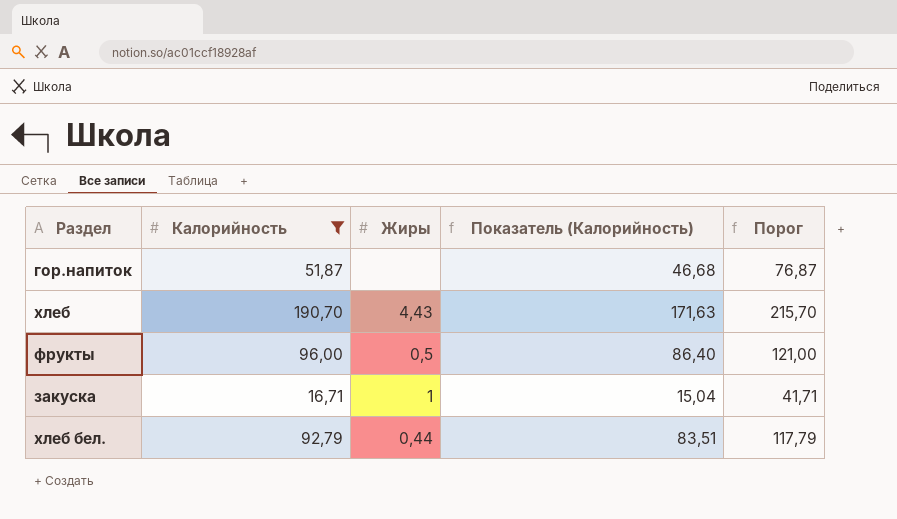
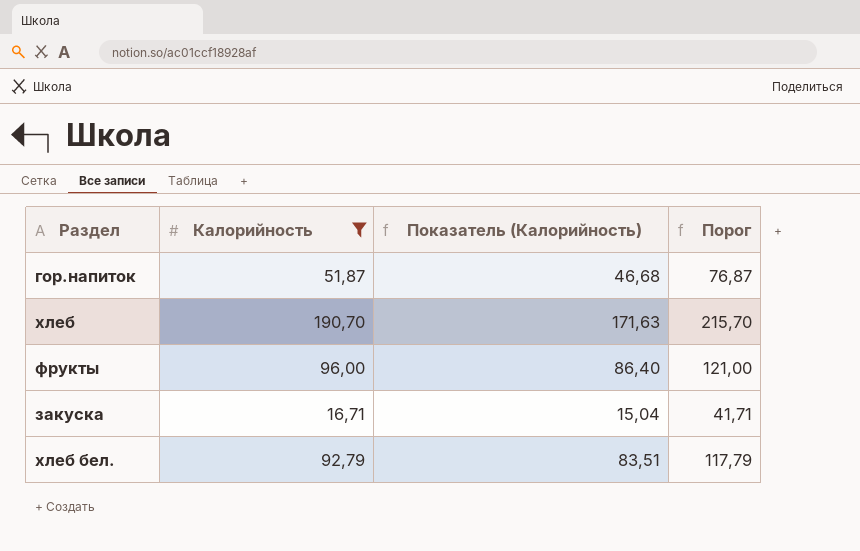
column Жиры | position: 3 -> none

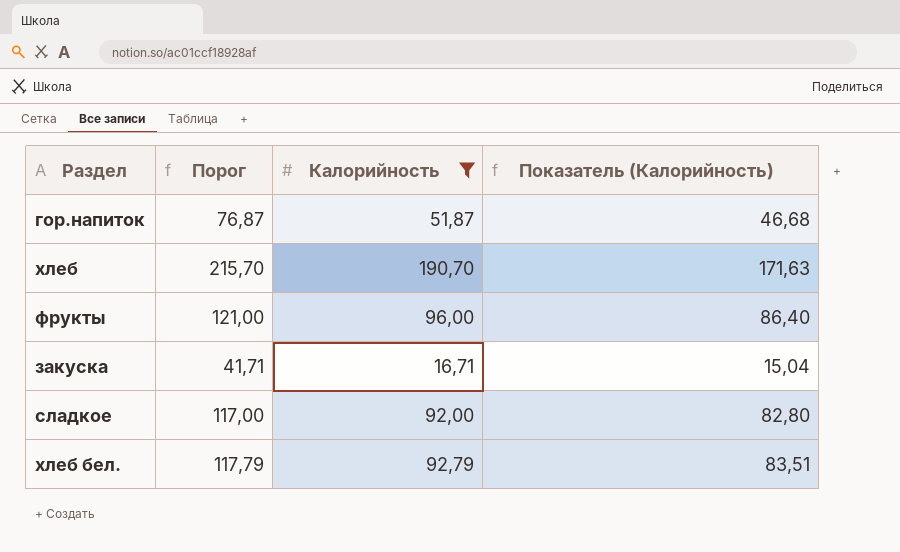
column Порог | position: 4 -> 2
row сладкое: none -> 117,00 | 92,00 | 82,80

